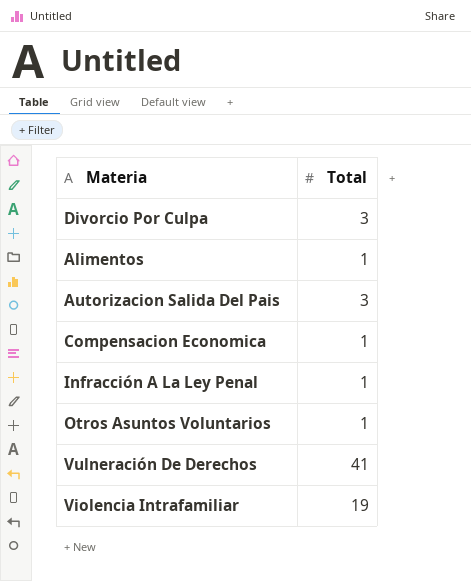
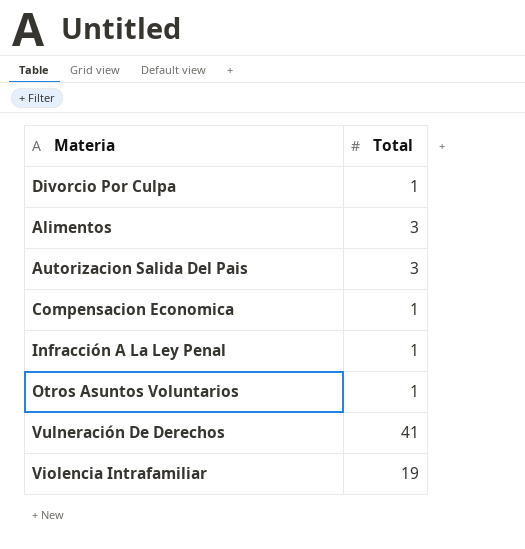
Divorcio Por Culpa | Total: 3 -> 1
Alimentos | Total: 1 -> 3

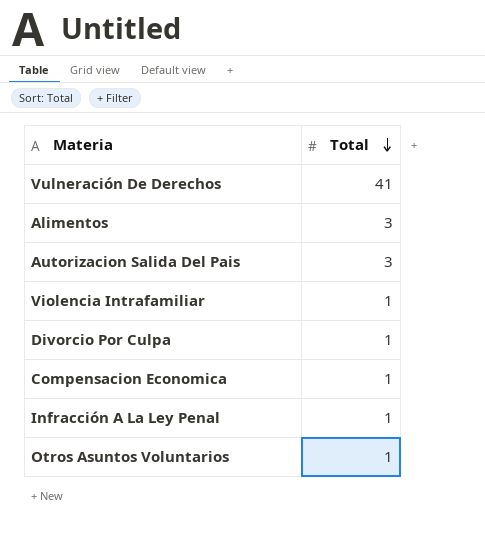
row order: none -> Total descending
Violencia Intrafamiliar | Total: 19 -> 1

